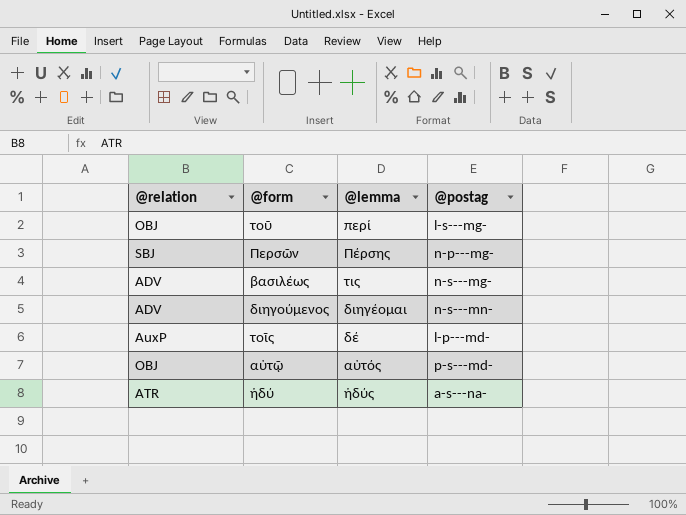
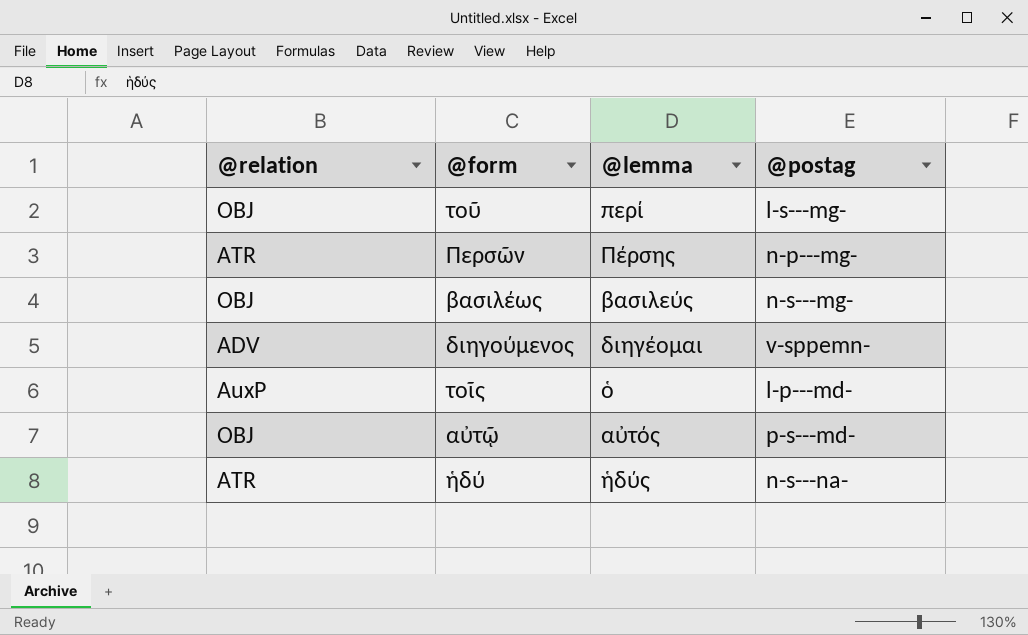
Περσῶν | @relation: SBJ -> ATR
βασιλέως | @relation: ADV -> OBJ
βασιλέως | @lemma: τις -> βασιλεύς
διηγούμενος | @postag: n-s---mn- -> v-sppemn-
τοῖς | @lemma: δέ -> ὁ
ἡδύ | @postag: a-s---na- -> n-s---na-

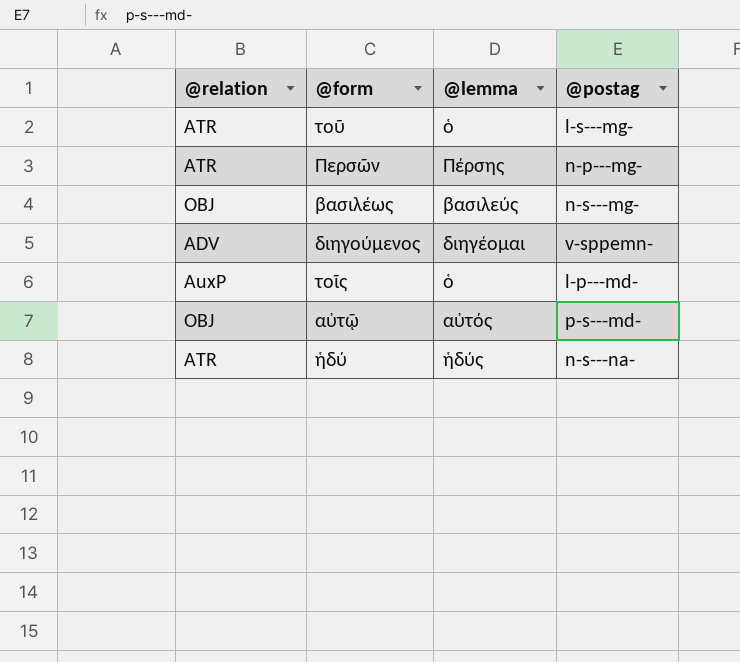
τοῦ | @relation: OBJ -> ATR
τοῦ | @lemma: περί -> ὁ

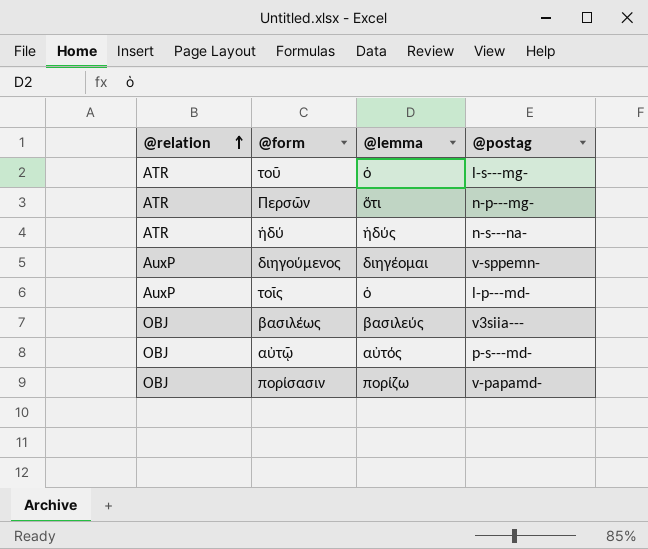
row order: none -> @relation ascending
Περσῶν | @lemma: Πέρσης -> ὅτι
διηγούμενος | @relation: ADV -> AuxP
βασιλέως | @postag: n-s---mg- -> v3siia---
row πορίσασιν: none -> OBJ | πορίζω | v-papamd-

